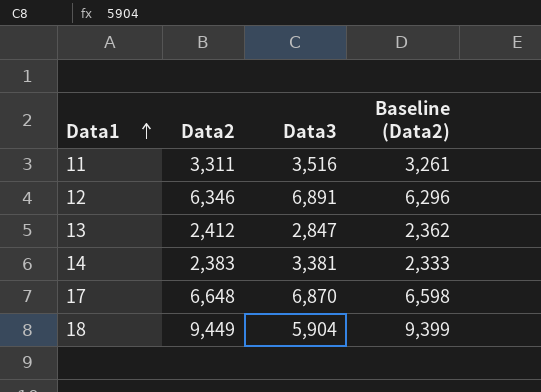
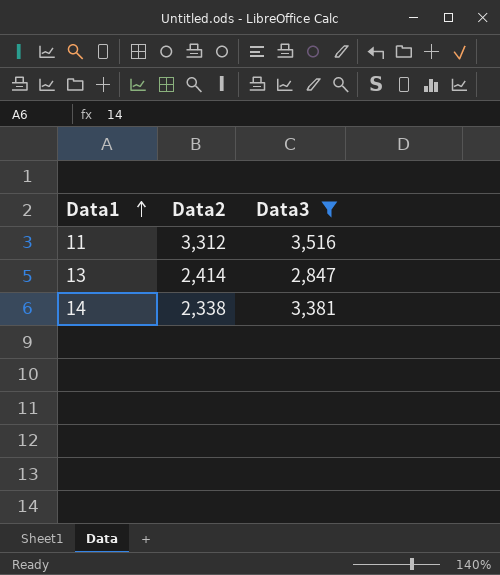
filter: none -> Data3 <= 3,516
column Baseline (Data2) | formula: [Data2] - 50 -> none
11 | Data2: 3,311 -> 3,312
13 | Data2: 2,412 -> 2,414
14 | Data2: 2,383 -> 2,338

